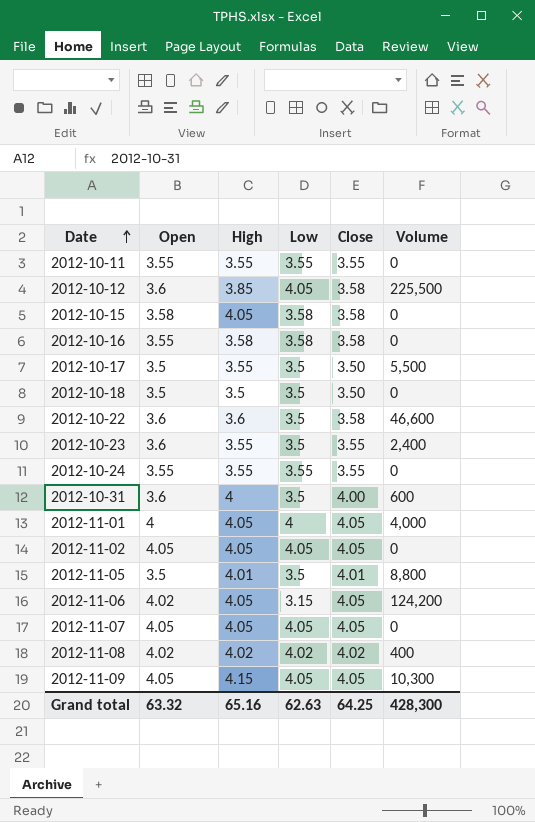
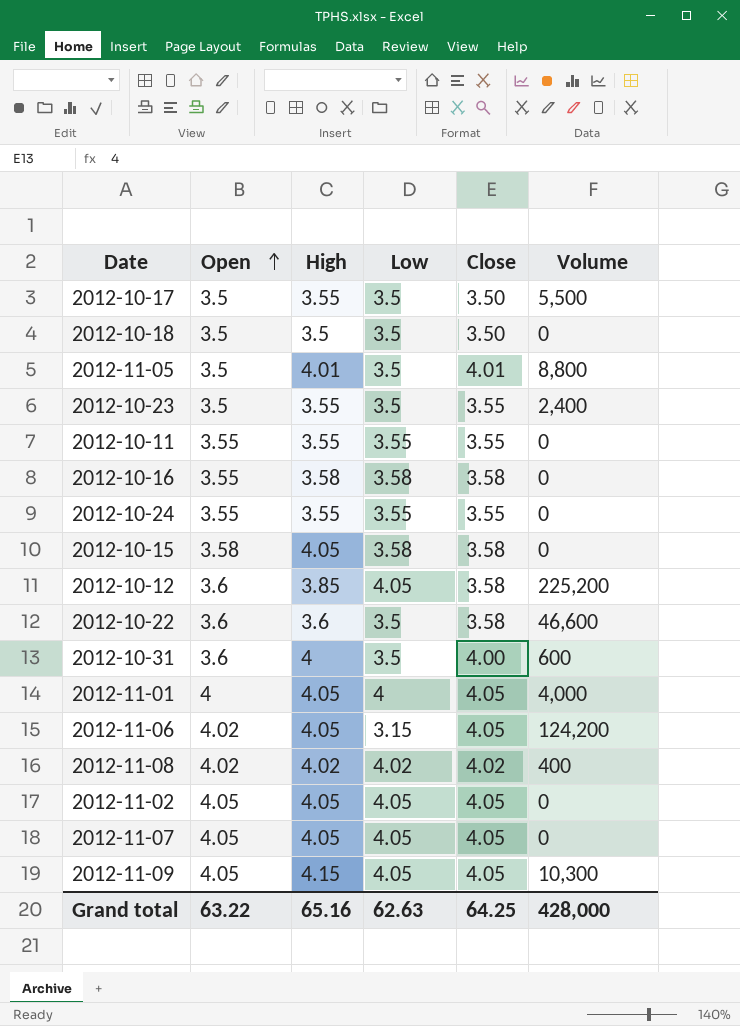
row order: Date ascending -> Open ascending
2012-10-23 | Open: 3.6 -> 3.5
2012-10-12 | Volume: 225,500 -> 225,200
Grand total | Open: 63.32 -> 63.22
Grand total | Volume: 428,300 -> 428,000

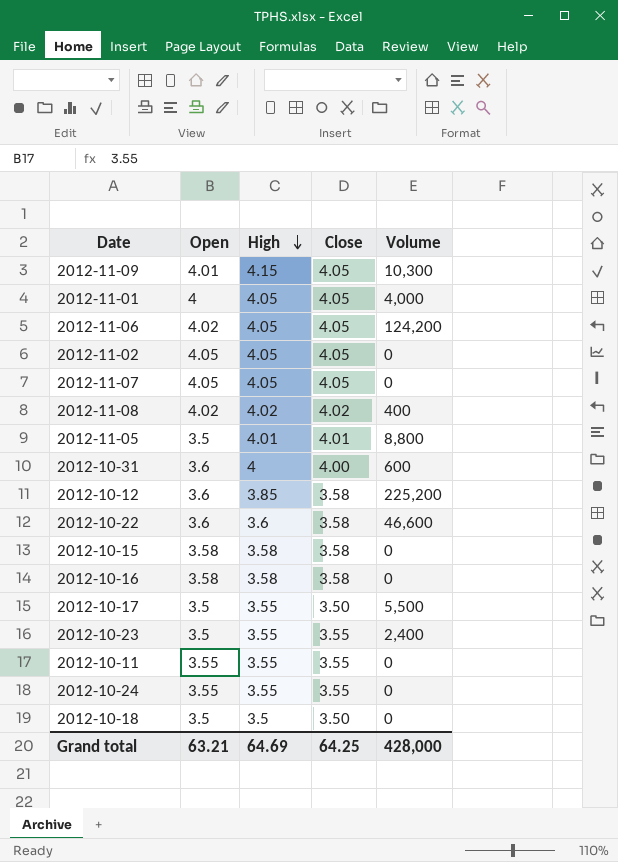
row order: Open ascending -> High descending
column Low | position: 4 -> none
2012-11-09 | Open: 4.05 -> 4.01
2012-10-15 | High: 4.05 -> 3.58
2012-10-16 | Open: 3.55 -> 3.58
Grand total | Open: 63.22 -> 63.21
Grand total | High: 65.16 -> 64.69

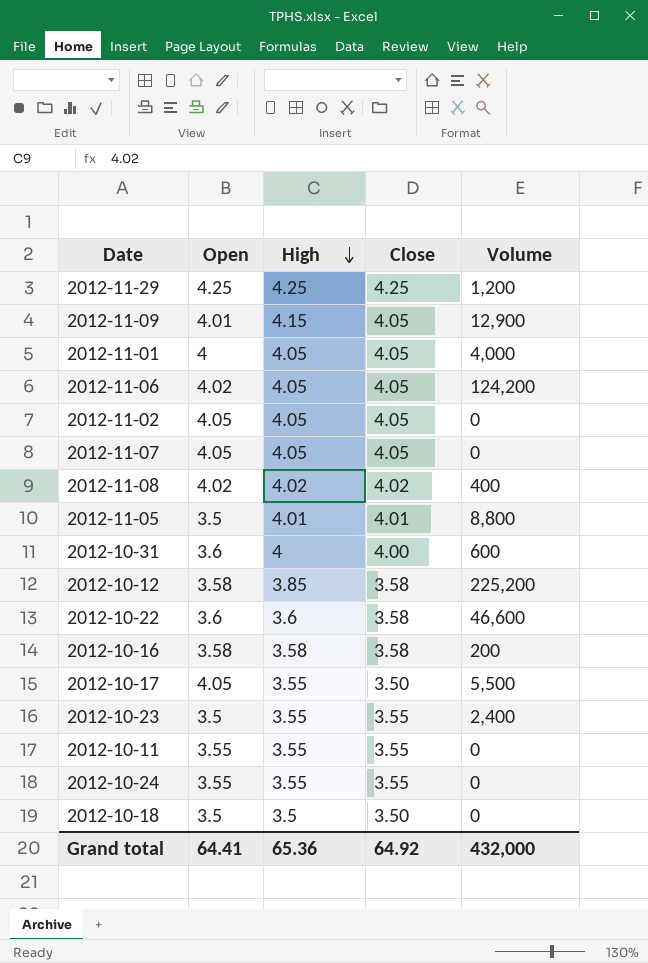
row 2012-10-15: 3.58 | 3.58 | 3.58 | 0 -> none
row 2012-11-29: none -> 4.25 | 4.25 | 4.25 | 1,200
2012-11-09 | Volume: 10,300 -> 12,900
2012-10-12 | Open: 3.6 -> 3.58
2012-10-16 | Volume: 0 -> 200
2012-10-17 | Open: 3.5 -> 4.05
Grand total | Open: 63.21 -> 64.41
Grand total | High: 64.69 -> 65.36
Grand total | Close: 64.25 -> 64.92
Grand total | Volume: 428,000 -> 432,000

